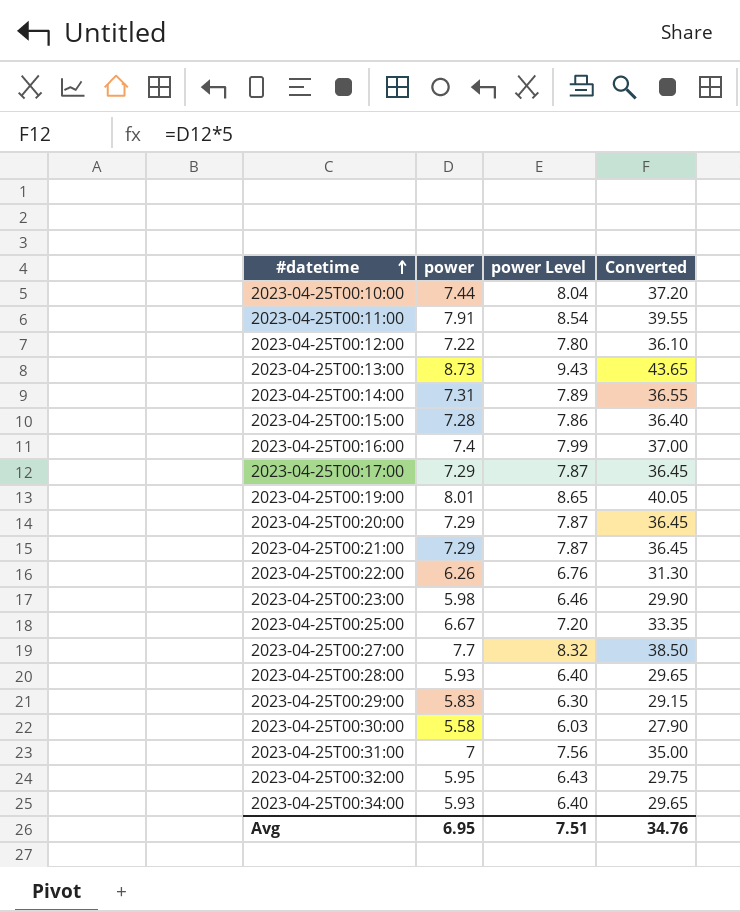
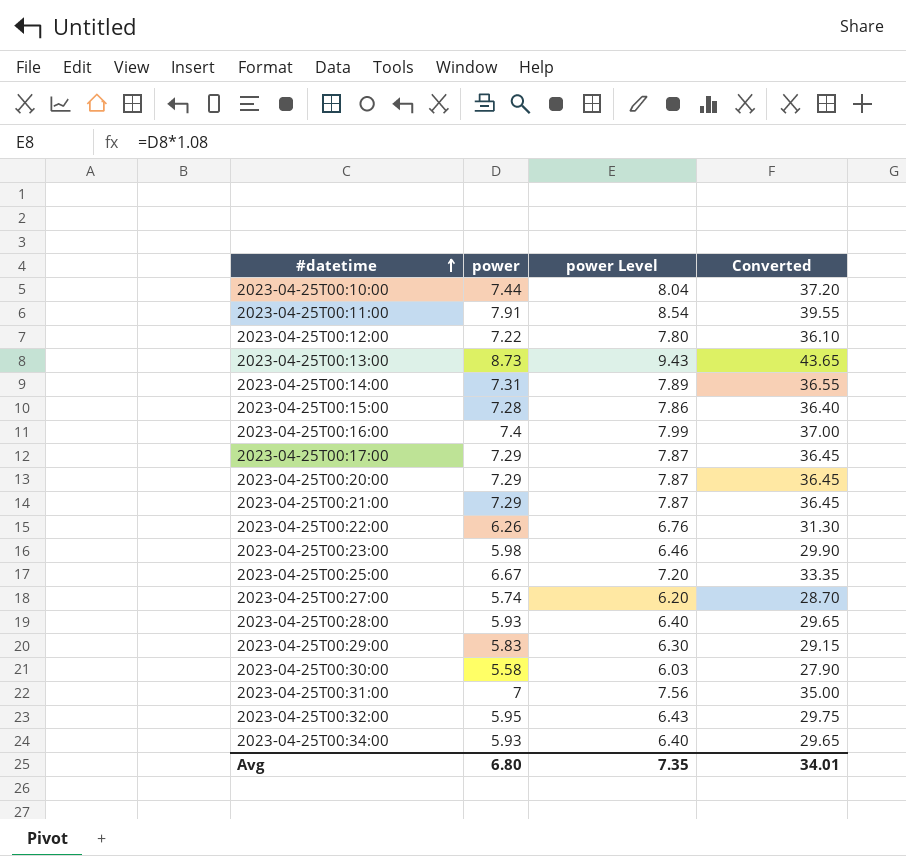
row 2023-04-25T00:19:00: 8.01 | 8.65 | 40.05 -> none
2023-04-25T00:27:00 | power: 7.7 -> 5.74
2023-04-25T00:27:00 | power Level: 8.32 -> 6.20
2023-04-25T00:27:00 | Converted: 38.50 -> 28.70
Avg | power: 6.95 -> 6.80
Avg | power Level: 7.51 -> 7.35
Avg | Converted: 34.76 -> 34.01

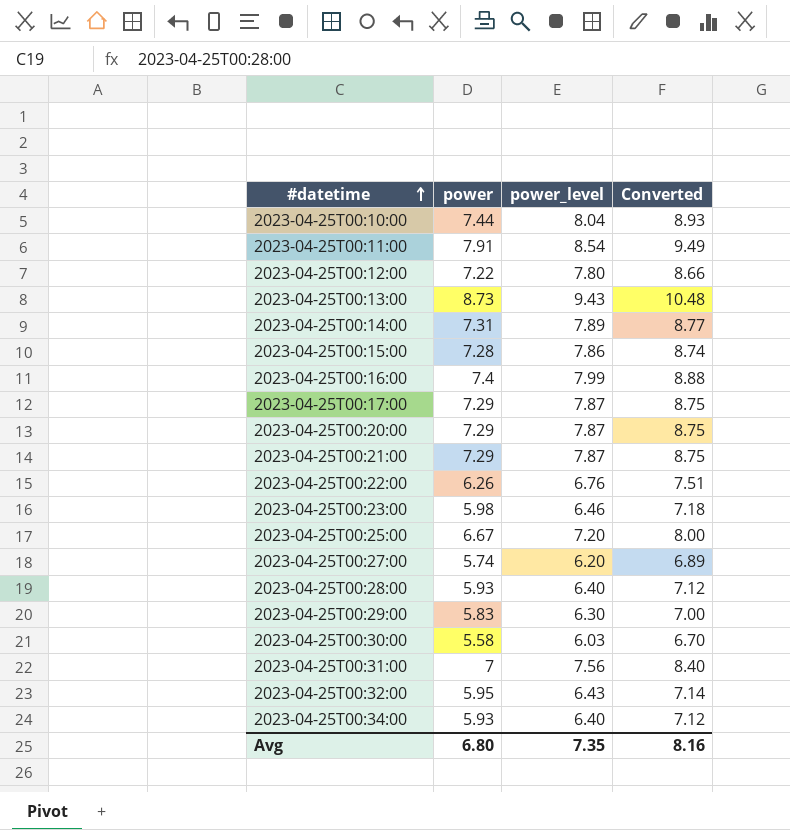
column name: power Level -> power_level
column Converted | formula: [power] * 5 -> [power] * 1.2
Avg | Converted: 34.01 -> 8.16

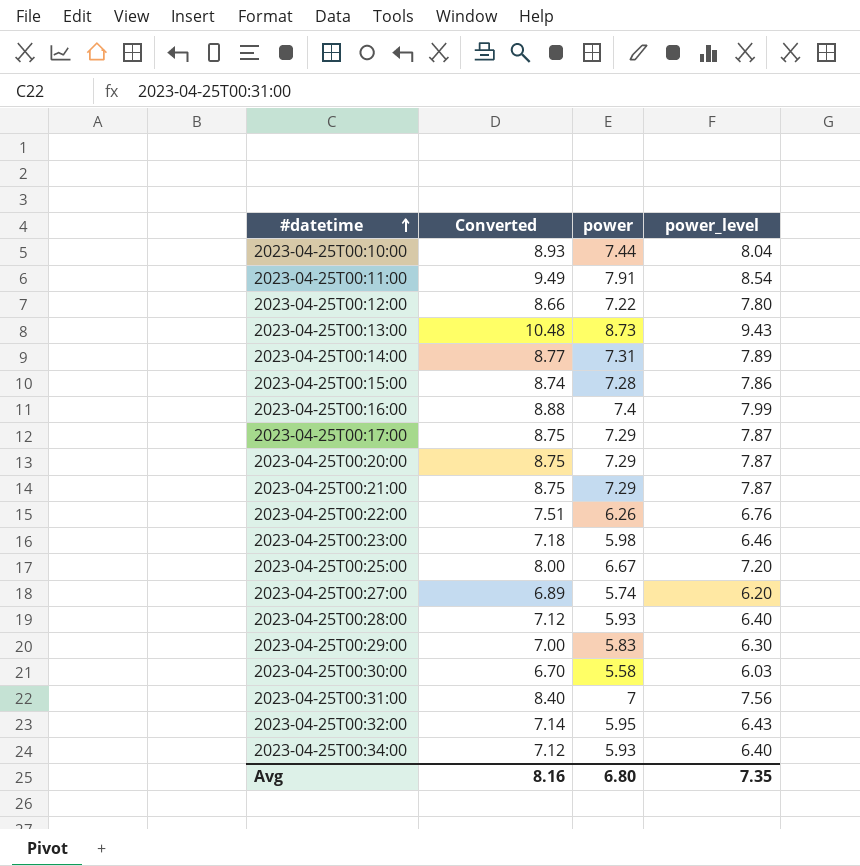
column Converted | position: 4 -> 2

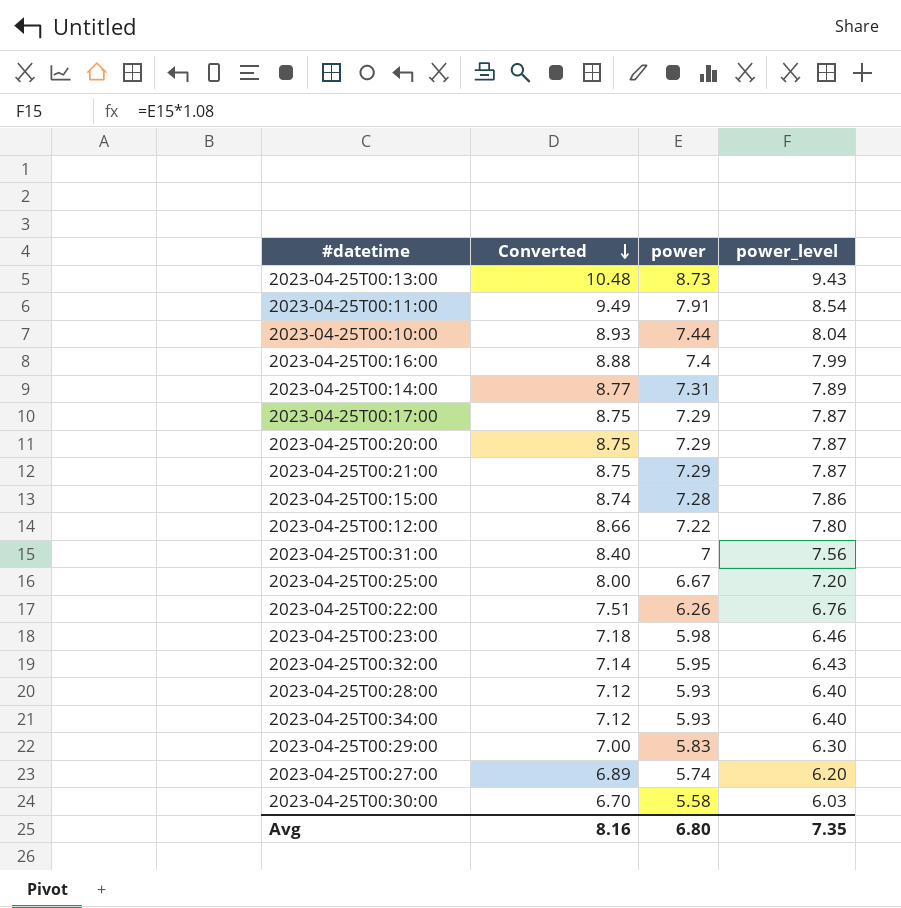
row order: #datetime ascending -> Converted descending

